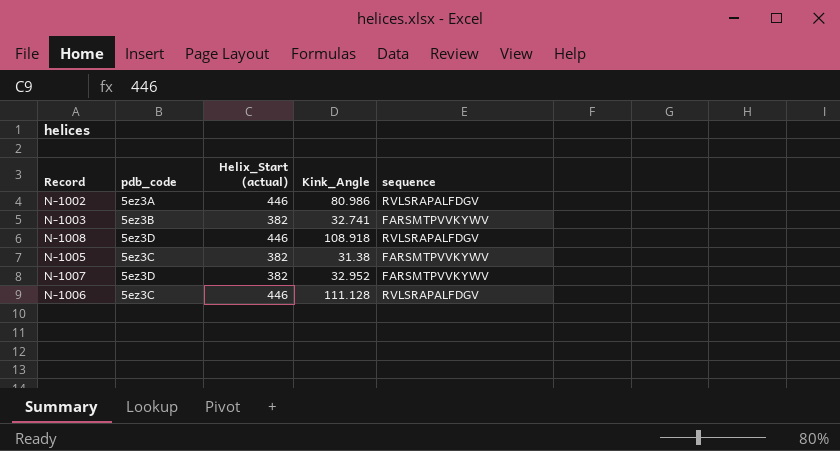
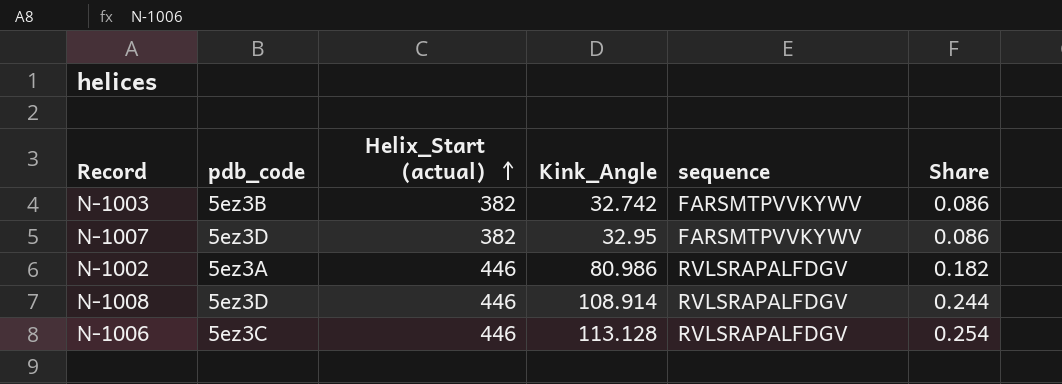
row order: none -> Helix_Start (actual) ascending
column Share | formula: none -> [Kink_Angle] / [Helix_Start (actual)]
row N-1005: 5ez3C | 382 | 31.38 | FARSMTPVVKYWV -> none
N-1003 | Kink_Angle: 32.741 -> 32.742
N-1007 | Kink_Angle: 32.952 -> 32.95
N-1008 | Kink_Angle: 108.918 -> 108.914
N-1006 | Kink_Angle: 111.128 -> 113.128

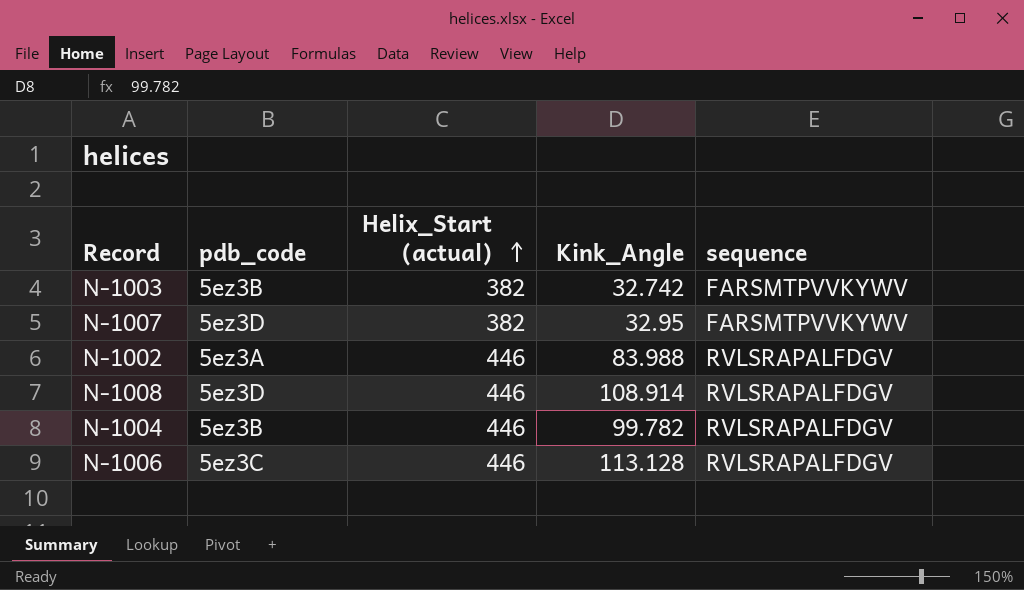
column Share | formula: [Kink_Angle] / [Helix_Start (actual)] -> none
N-1002 | Kink_Angle: 80.986 -> 83.988
row N-1004: none -> 5ez3B | 446 | 99.782 | RVLSRAPALFDGV

